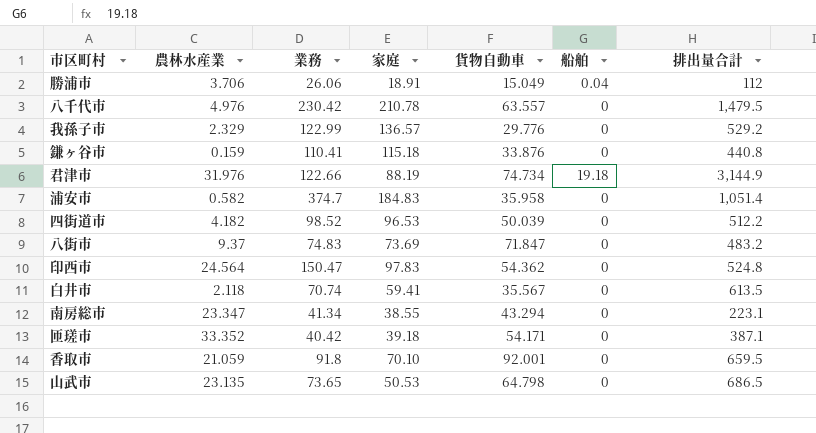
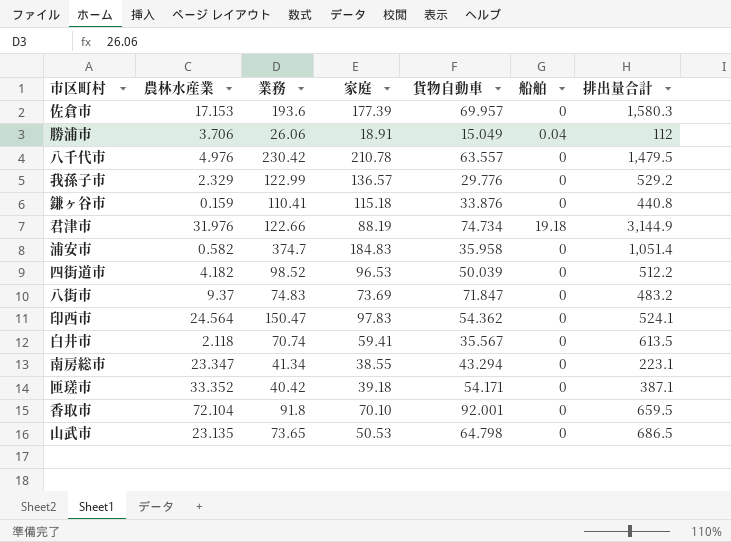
row 佐倉市: none -> 17.153 | 193.6 | 177.39 | 69.957 | 0 | 1,580.3
印西市 | 排出量合計: 524.8 -> 524.1
香取市 | 農林水産業: 21.059 -> 72.104

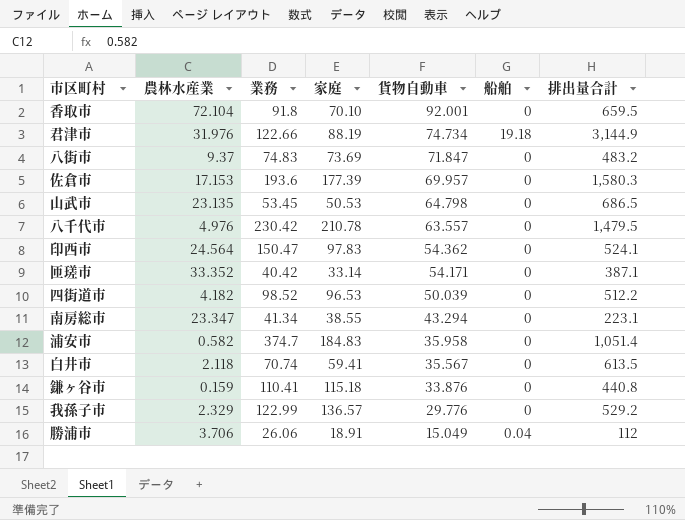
row order: none -> 貨物自動車 descending
山武市 | 業務: 73.65 -> 53.45
匝瑳市 | 家庭: 39.18 -> 33.14

